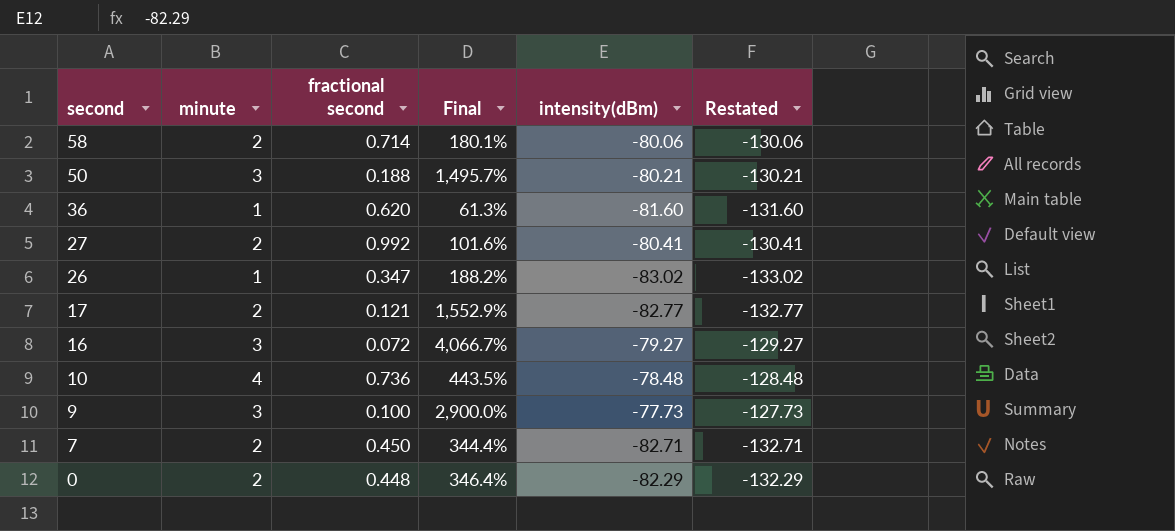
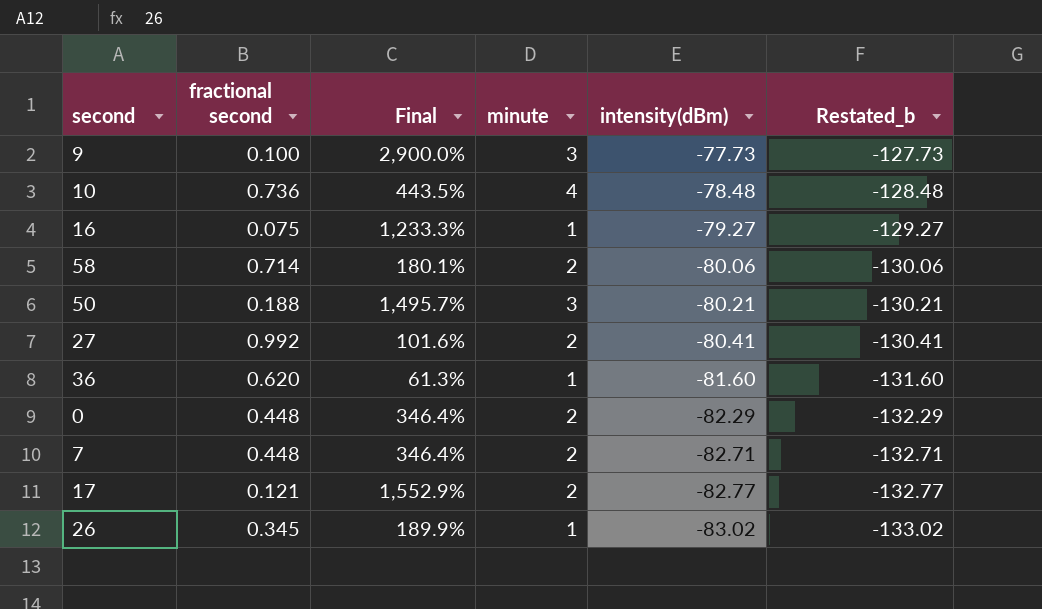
row order: second descending -> intensity(dBm) descending
column minute | position: 2 -> 4
column name: Restated -> Restated_b
16 | fractional second: 0.072 -> 0.075
16 | Final: 4,066.7% -> 1,233.3%
16 | minute: 3 -> 1
7 | fractional second: 0.450 -> 0.448
7 | Final: 344.4% -> 346.4%
26 | fractional second: 0.347 -> 0.345
26 | Final: 188.2% -> 189.9%

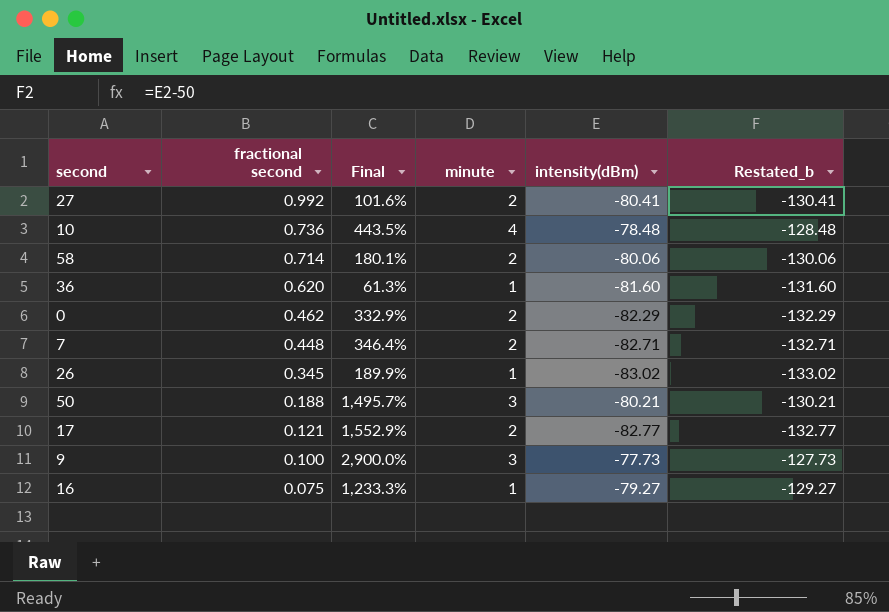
row order: intensity(dBm) descending -> fractional second descending
0 | fractional second: 0.448 -> 0.462
0 | Final: 346.4% -> 332.9%

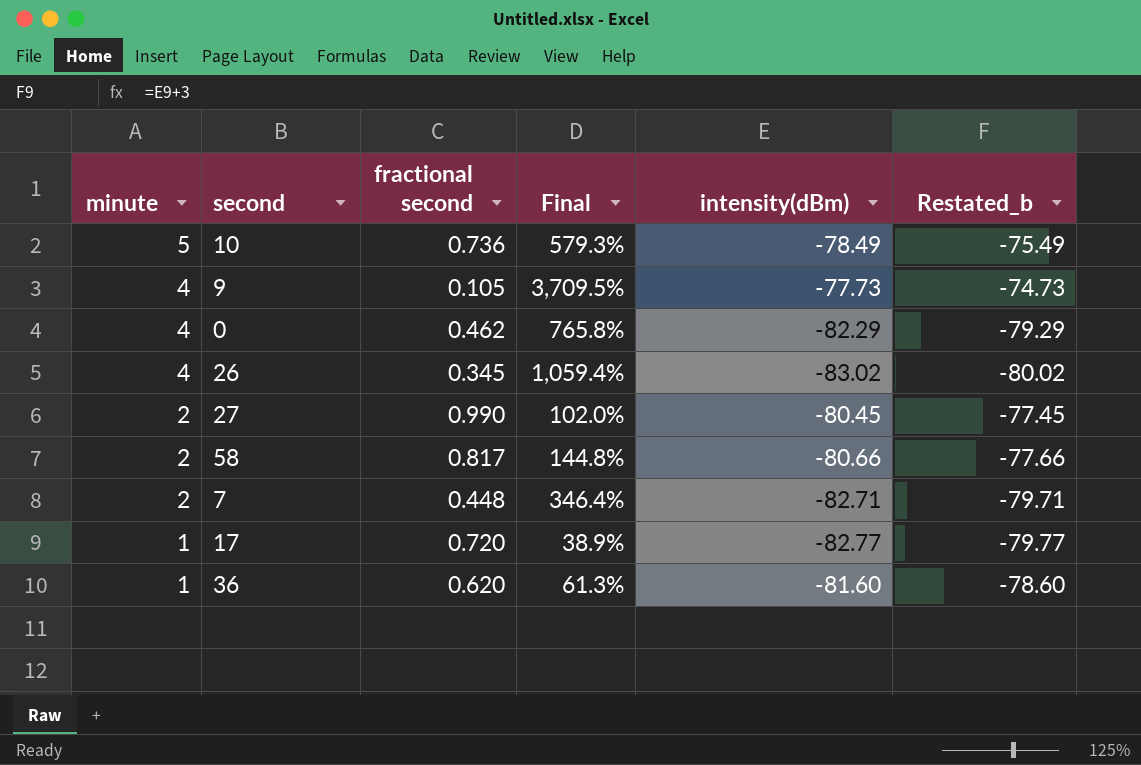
row order: fractional second descending -> minute descending
column minute | position: 4 -> 1
column Restated_b | formula: [intensity(dBm)] - 50 -> [intensity(dBm)] + 3
row 50: 0.188 | 1,495.7% | 3 | -80.21 | -130.21 -> none
row 16: 0.075 | 1,233.3% | 1 | -79.27 | -129.27 -> none
10 | minute: 4 -> 5
10 | Final: 443.5% -> 579.3%
10 | intensity(dBm): -78.48 -> -78.49
9 | minute: 3 -> 4
9 | fractional second: 0.100 -> 0.105
9 | Final: 2,900.0% -> 3,709.5%
0 | minute: 2 -> 4
0 | Final: 332.9% -> 765.8%
26 | minute: 1 -> 4
26 | Final: 189.9% -> 1,059.4%
27 | fractional second: 0.992 -> 0.990
27 | Final: 101.6% -> 102.0%
27 | intensity(dBm): -80.41 -> -80.45
58 | fractional second: 0.714 -> 0.817
58 | Final: 180.1% -> 144.8%
58 | intensity(dBm): -80.06 -> -80.66
17 | minute: 2 -> 1
17 | fractional second: 0.121 -> 0.720
17 | Final: 1,552.9% -> 38.9%

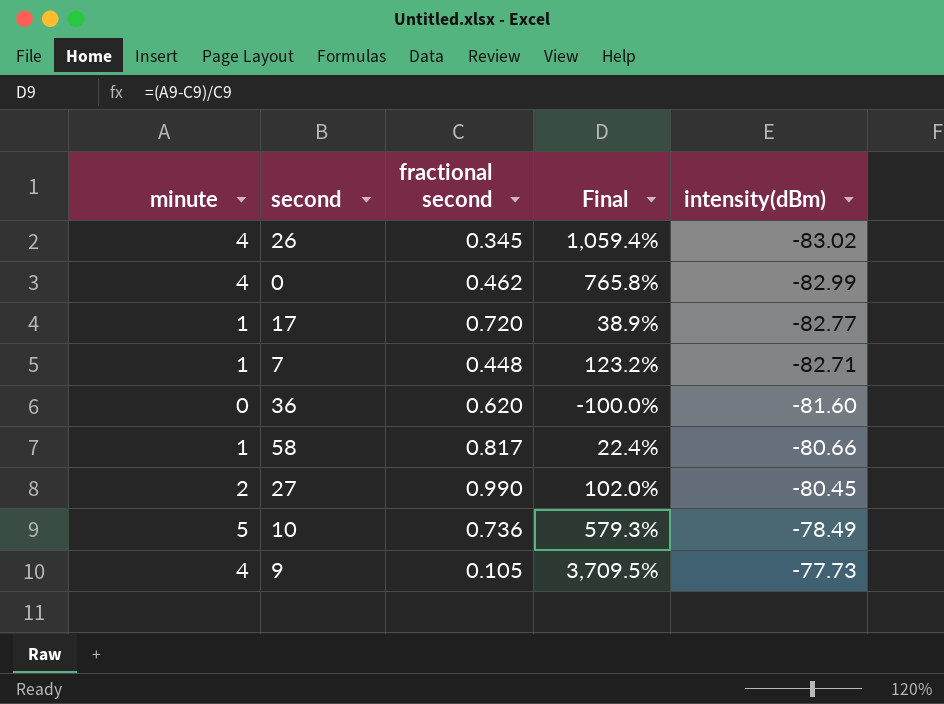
row order: minute descending -> intensity(dBm) ascending
column Restated_b | formula: [intensity(dBm)] + 3 -> none
0 | intensity(dBm): -82.29 -> -82.99
7 | minute: 2 -> 1
7 | Final: 346.4% -> 123.2%
36 | minute: 1 -> 0
36 | Final: 61.3% -> -100.0%
58 | minute: 2 -> 1
58 | Final: 144.8% -> 22.4%

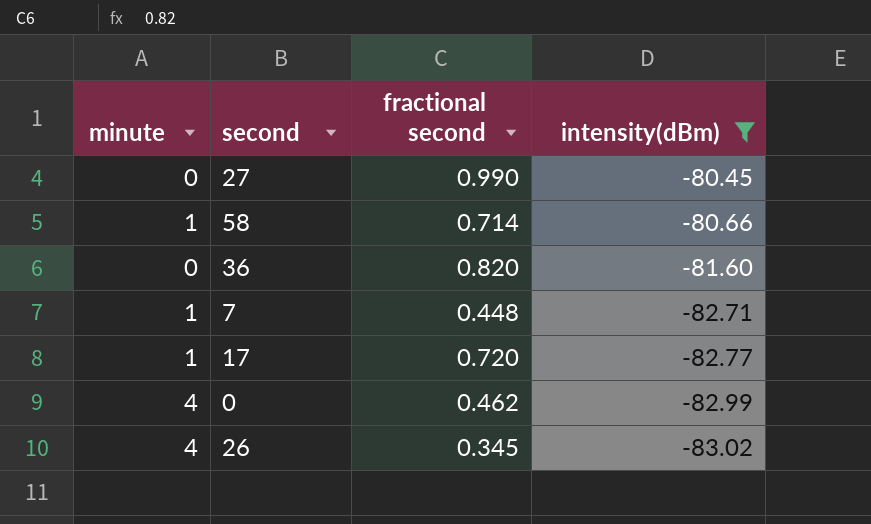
filter: none -> intensity(dBm) <= -80.45
row order: intensity(dBm) ascending -> intensity(dBm) descending
column Final | formula: ([minute] - [fractional second]) / [fractional second] -> none
27 | minute: 2 -> 0
58 | fractional second: 0.817 -> 0.714
36 | fractional second: 0.620 -> 0.820

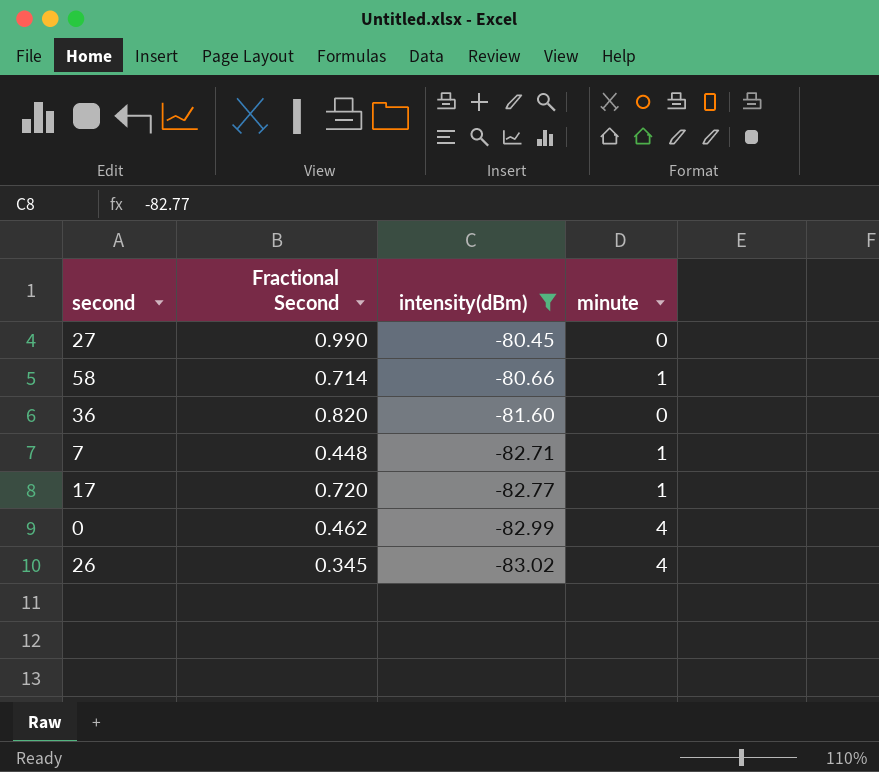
column name: fractional second -> Fractional Second
column minute | position: 1 -> 4

